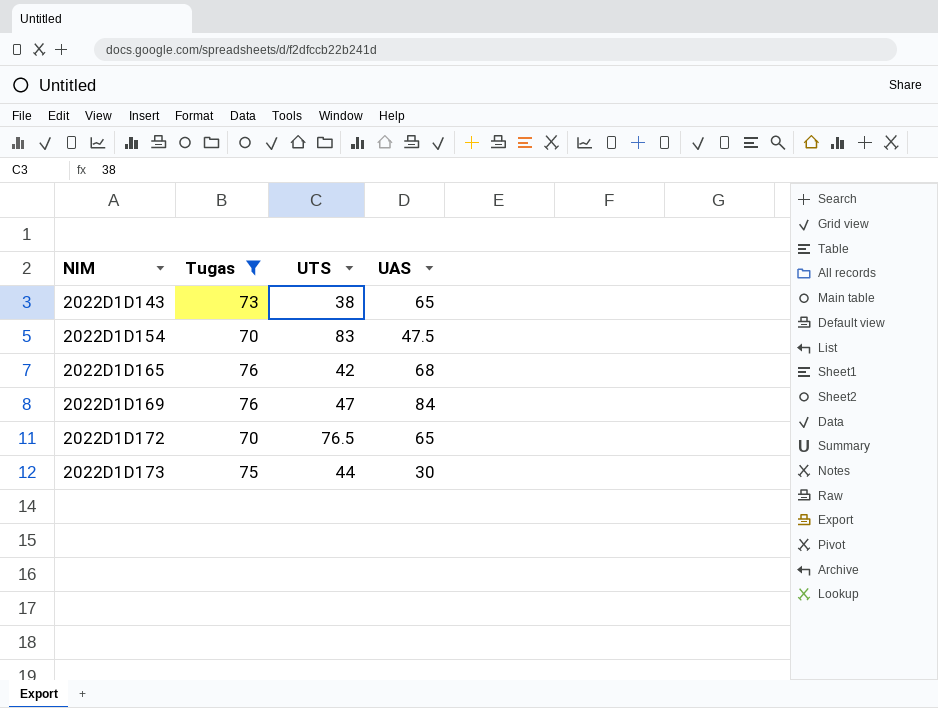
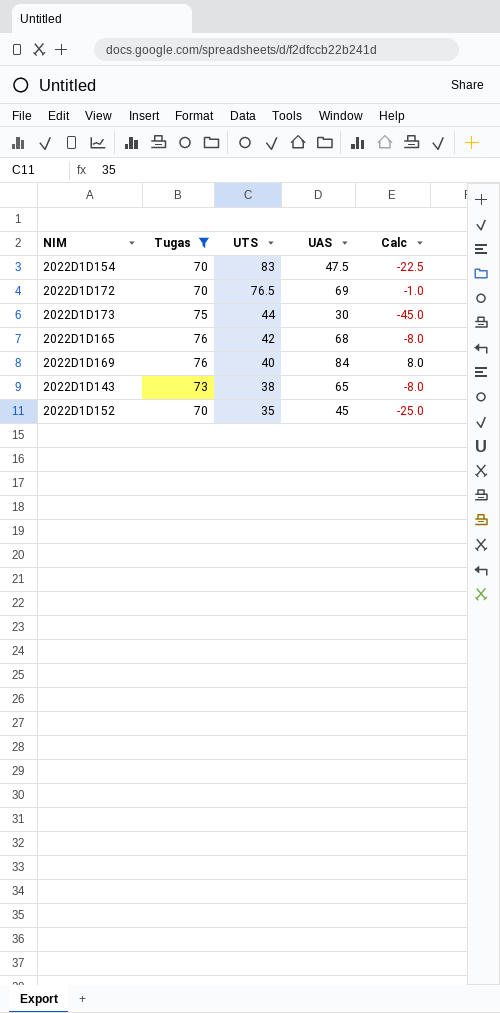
row order: NIM ascending -> UTS descending
column Calc | formula: none -> [UAS] - [Tugas]
2022D1D172 | UAS: 65 -> 69
2022D1D169 | UTS: 47 -> 40
row 2022D1D152: none -> 70 | 35 | 45 | -25.0

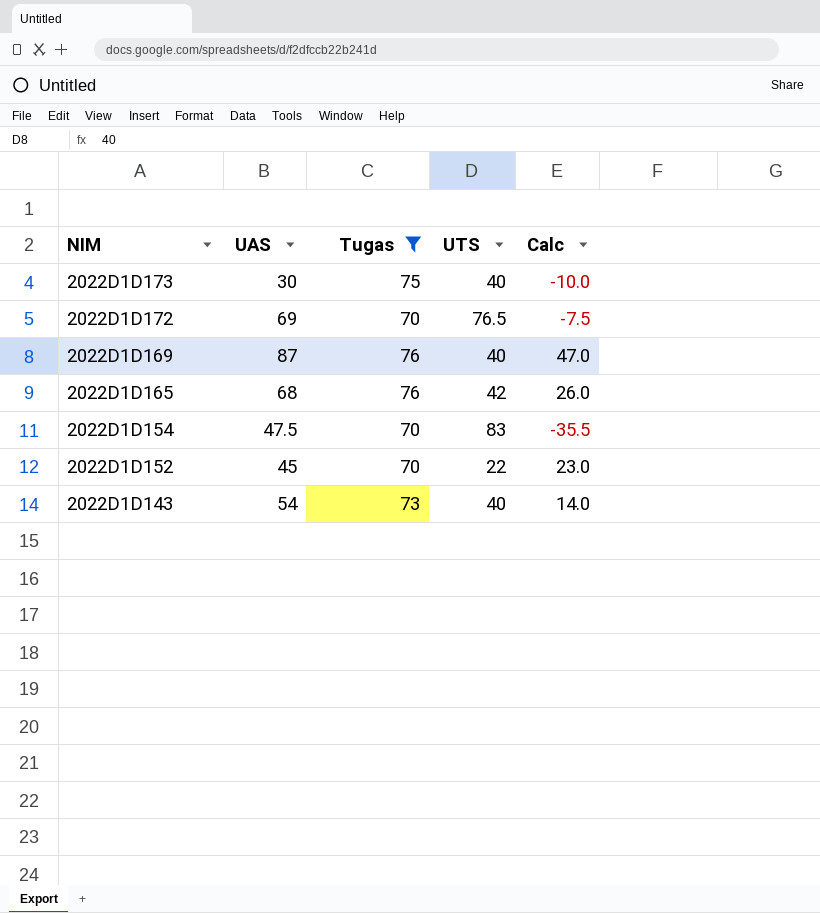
row order: UTS descending -> NIM descending
column UAS | position: 4 -> 2
column Calc | formula: [UAS] - [Tugas] -> [UAS] - [UTS]
2022D1D173 | UTS: 44 -> 40
2022D1D169 | UAS: 84 -> 87
2022D1D152 | UTS: 35 -> 22
2022D1D143 | UAS: 65 -> 54
2022D1D143 | UTS: 38 -> 40

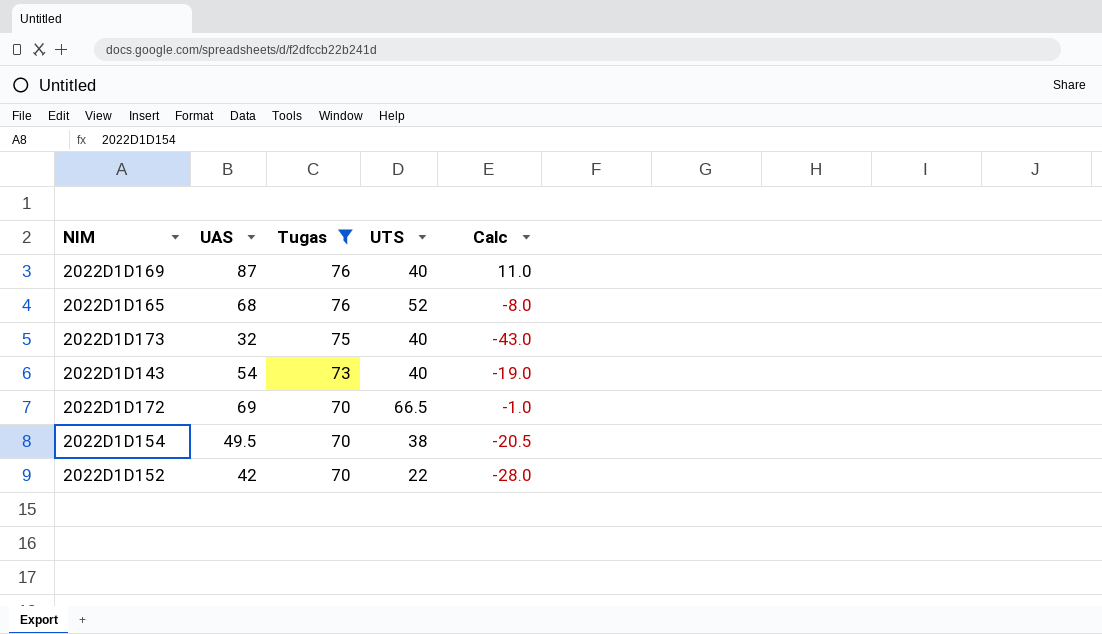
row order: NIM descending -> Tugas descending
column Calc | formula: [UAS] - [UTS] -> [UAS] - [Tugas]
2022D1D165 | UTS: 42 -> 52
2022D1D173 | UAS: 30 -> 32
2022D1D172 | UTS: 76.5 -> 66.5
2022D1D154 | UAS: 47.5 -> 49.5
2022D1D154 | UTS: 83 -> 38
2022D1D152 | UAS: 45 -> 42

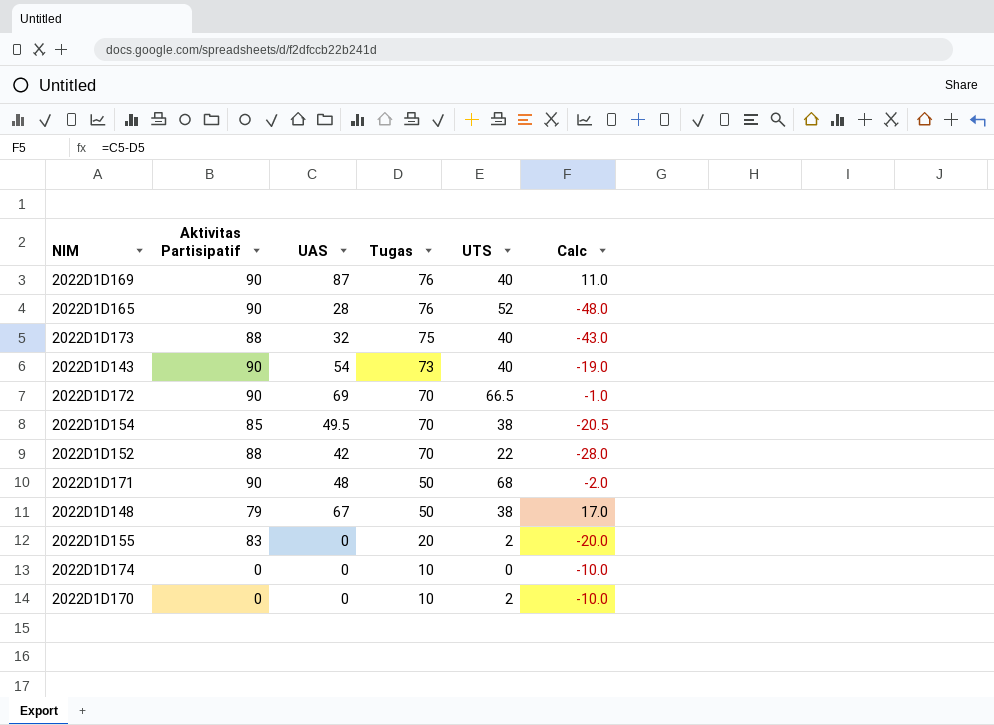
filter: Tugas >= 70 -> none
column Aktivitas Partisipatif | position: none -> 2
2022D1D165 | UAS: 68 -> 28
2022D1D165 | Calc: -8.0 -> -48.0

